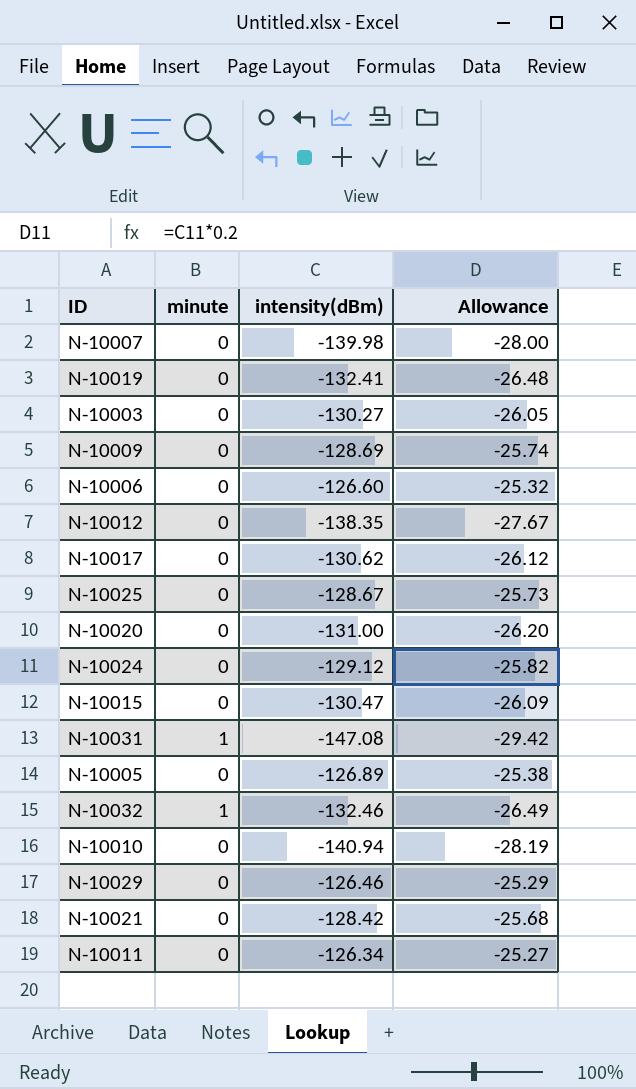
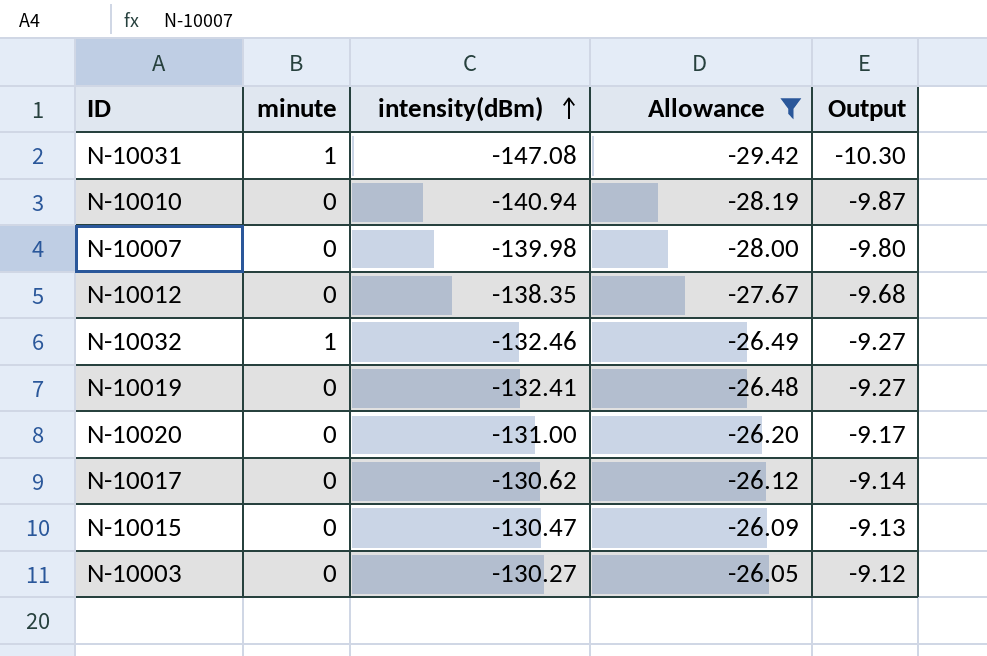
filter: none -> Allowance <= -26.05
row order: none -> intensity(dBm) ascending
column Output | formula: none -> [intensity(dBm)] * 0.07

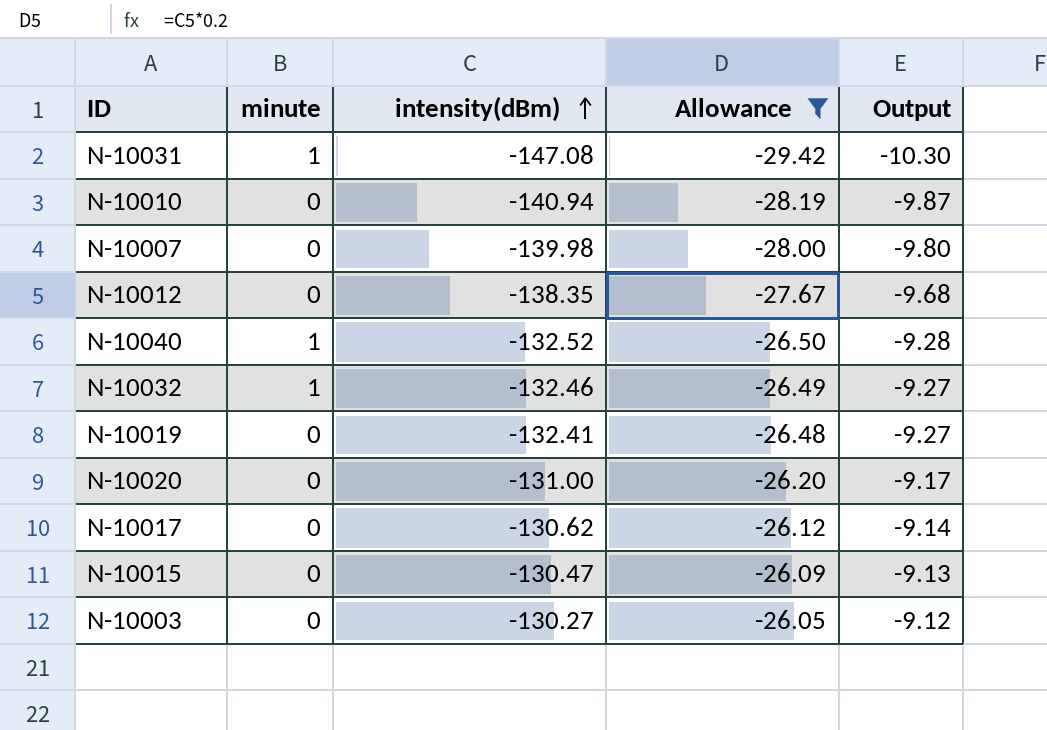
row N-10040: none -> 1 | -132.52 | -26.50 | -9.28

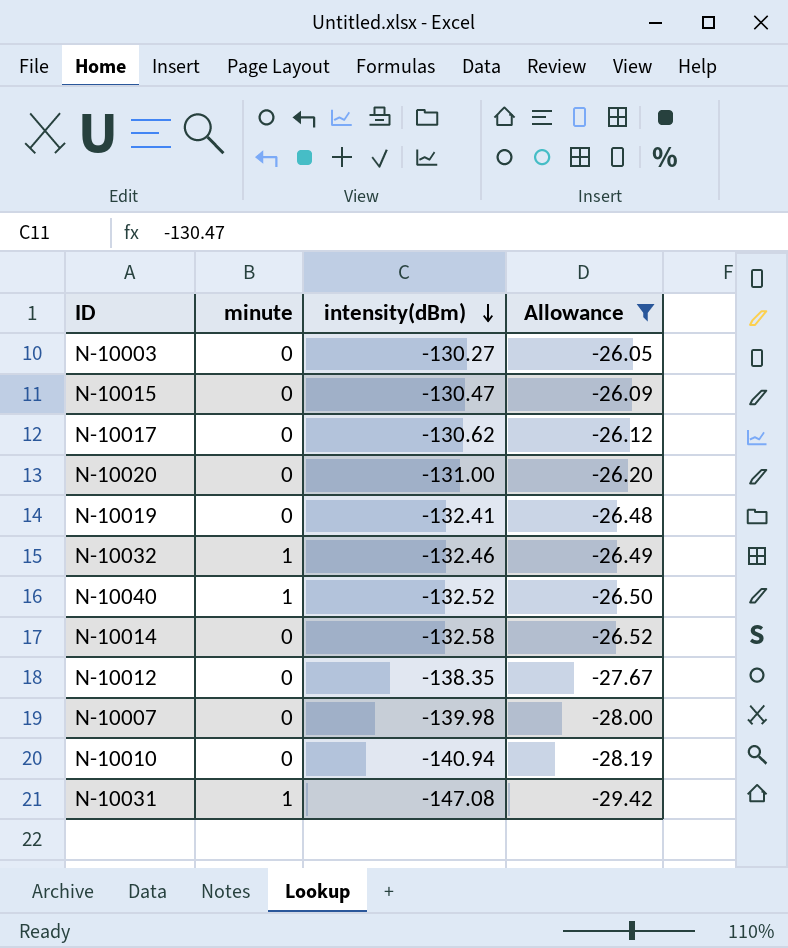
row order: intensity(dBm) ascending -> intensity(dBm) descending
column Output | formula: [intensity(dBm)] * 0.07 -> none
row N-10014: none -> 0 | -132.58 | -26.52

